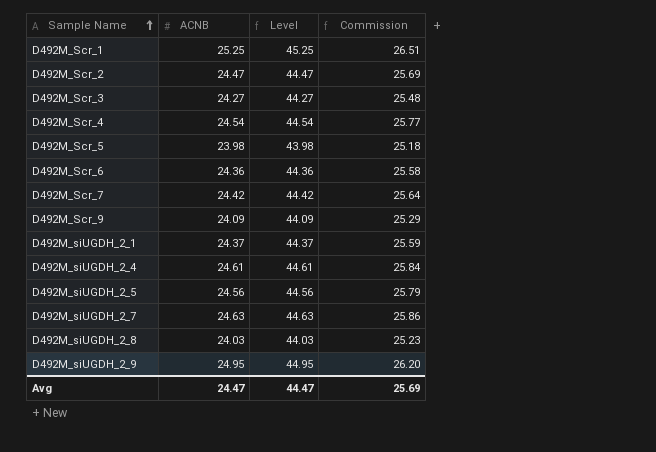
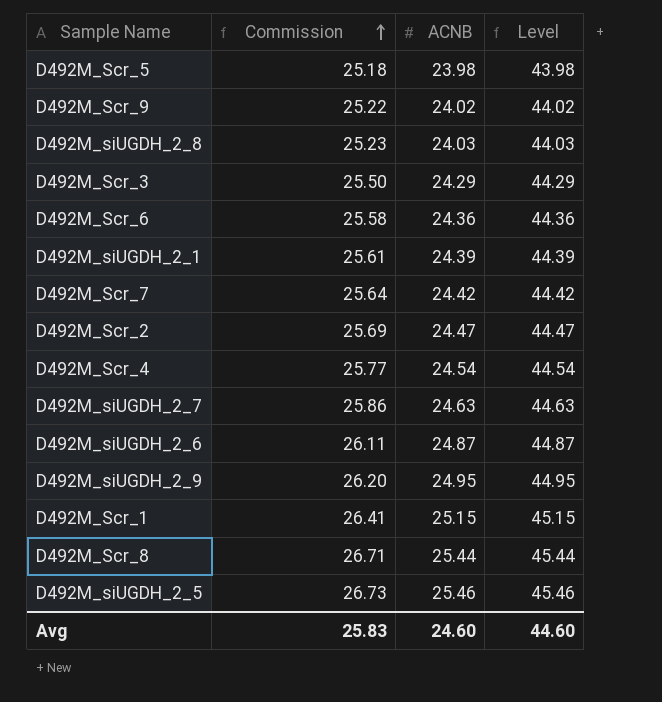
row order: Sample Name ascending -> Commission ascending
column Commission | position: 4 -> 2
row D492M_siUGDH_2_4: 24.61 | 44.61 | 25.84 -> none
D492M_Scr_9 | Commission: 25.29 -> 25.22
D492M_Scr_9 | ACNB: 24.09 -> 24.02
D492M_Scr_9 | Level: 44.09 -> 44.02
D492M_Scr_3 | Commission: 25.48 -> 25.50
D492M_Scr_3 | ACNB: 24.27 -> 24.29
D492M_Scr_3 | Level: 44.27 -> 44.29
D492M_siUGDH_2_1 | Commission: 25.59 -> 25.61
D492M_siUGDH_2_1 | ACNB: 24.37 -> 24.39
D492M_siUGDH_2_1 | Level: 44.37 -> 44.39
row D492M_siUGDH_2_6: none -> 26.11 | 24.87 | 44.87
D492M_Scr_1 | Commission: 26.51 -> 26.41
D492M_Scr_1 | ACNB: 25.25 -> 25.15
D492M_Scr_1 | Level: 45.25 -> 45.15
row D492M_Scr_8: none -> 26.71 | 25.44 | 45.44
D492M_siUGDH_2_5 | Commission: 25.79 -> 26.73
D492M_siUGDH_2_5 | ACNB: 24.56 -> 25.46
D492M_siUGDH_2_5 | Level: 44.56 -> 45.46
Avg | Commission: 25.69 -> 25.83
Avg | ACNB: 24.47 -> 24.60
Avg | Level: 44.47 -> 44.60

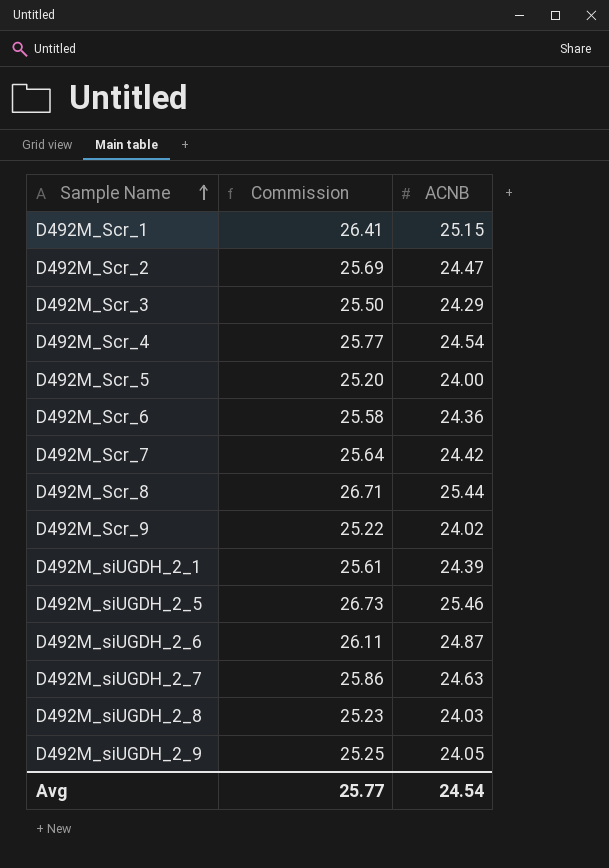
row order: Commission ascending -> Sample Name ascending
column Level | formula: [ACNB] + 20 -> none
D492M_Scr_5 | Commission: 25.18 -> 25.20
D492M_Scr_5 | ACNB: 23.98 -> 24.00
D492M_siUGDH_2_9 | Commission: 26.20 -> 25.25
D492M_siUGDH_2_9 | ACNB: 24.95 -> 24.05
Avg | Commission: 25.83 -> 25.77
Avg | ACNB: 24.60 -> 24.54

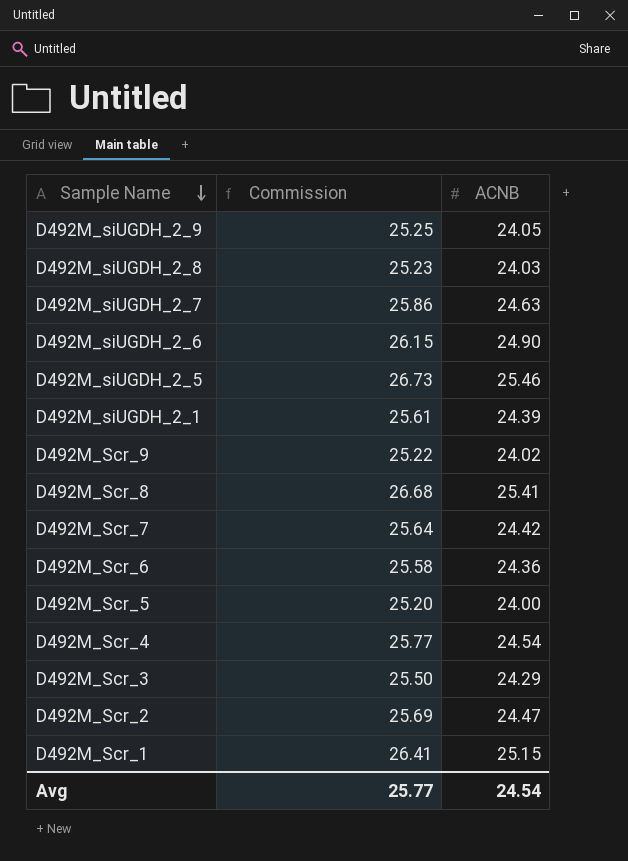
row order: Sample Name ascending -> Sample Name descending
D492M_siUGDH_2_6 | Commission: 26.11 -> 26.15
D492M_siUGDH_2_6 | ACNB: 24.87 -> 24.90
D492M_Scr_8 | Commission: 26.71 -> 26.68
D492M_Scr_8 | ACNB: 25.44 -> 25.41

